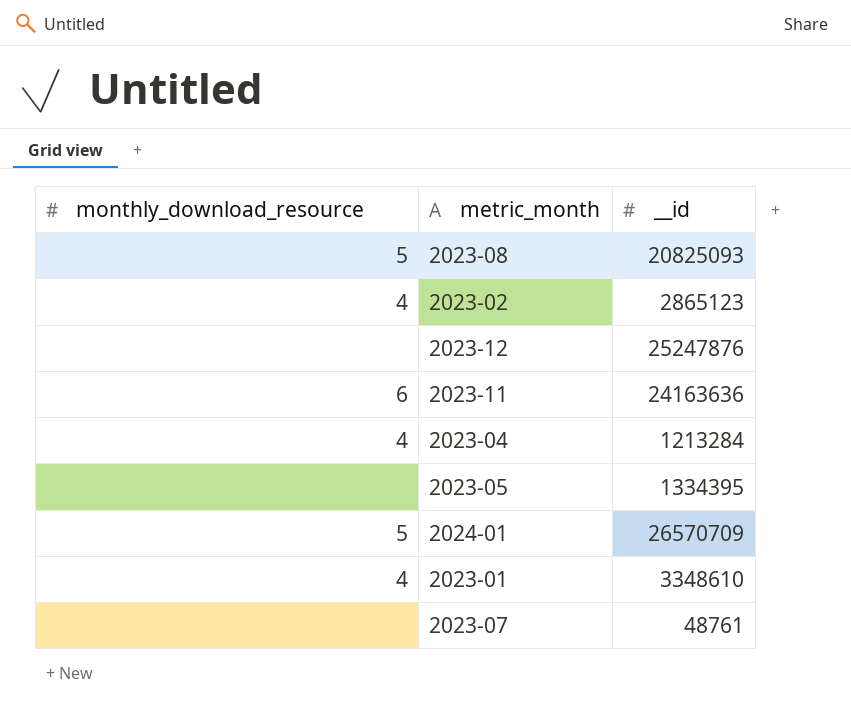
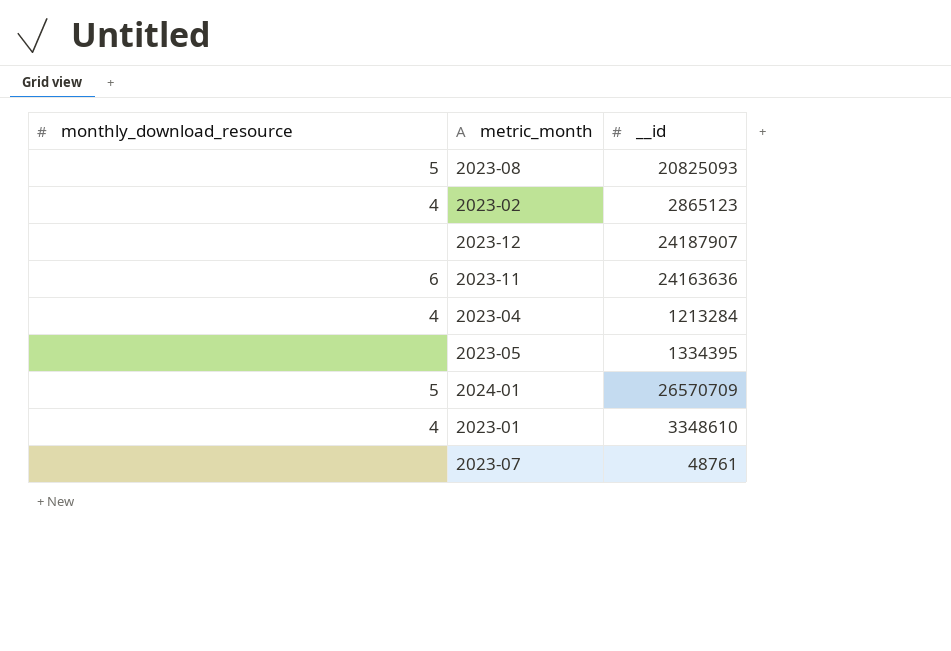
2023-12 | __id: 25247876 -> 24187907

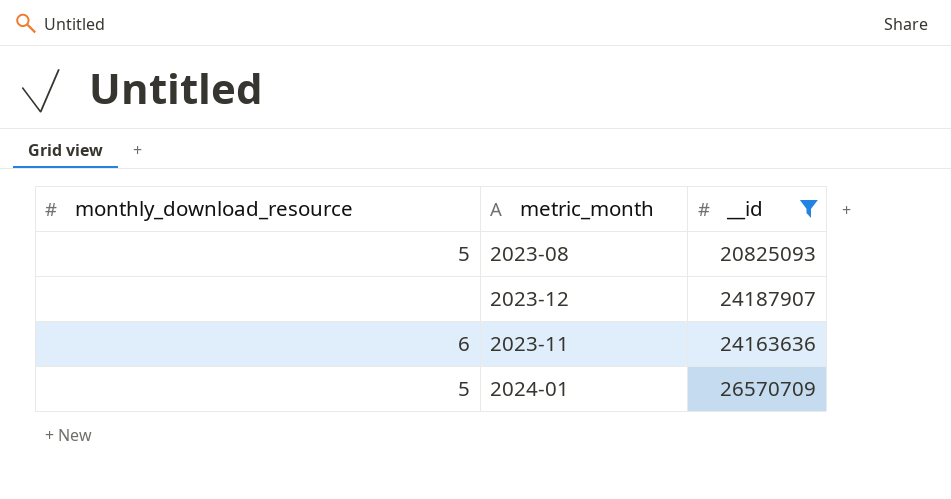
filter: none -> __id >= 20825093

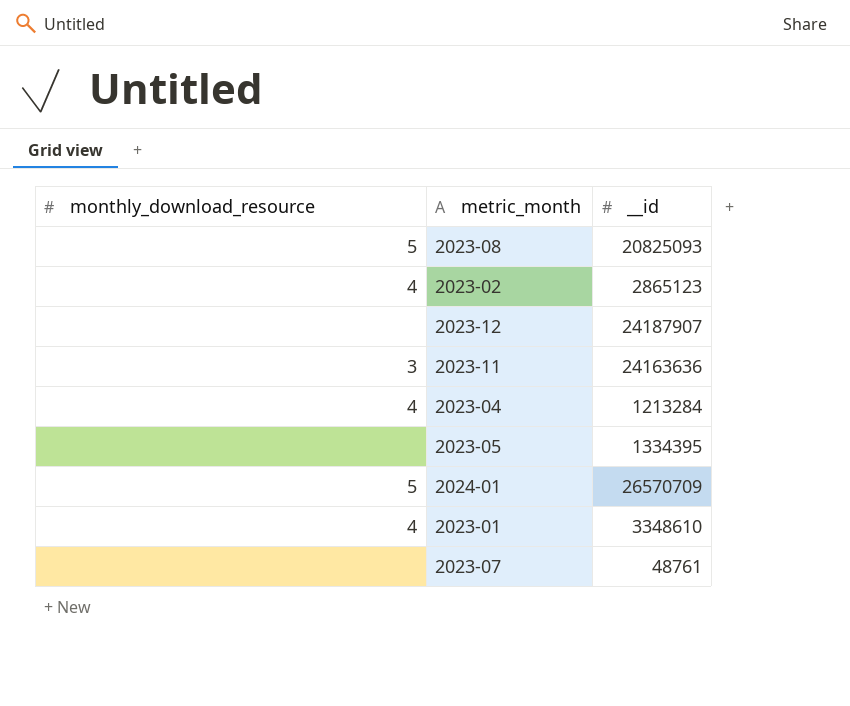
filter: __id >= 20825093 -> none
2023-11 | monthly_download_resource: 6 -> 3

